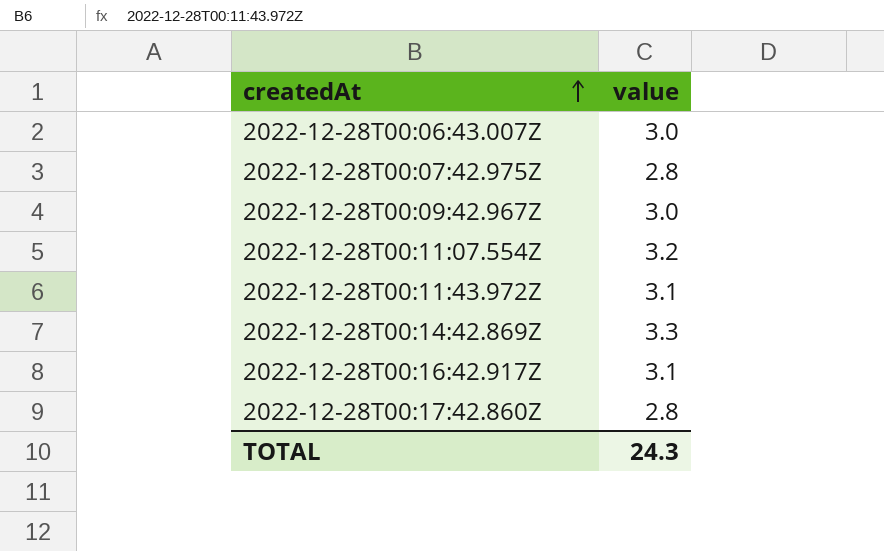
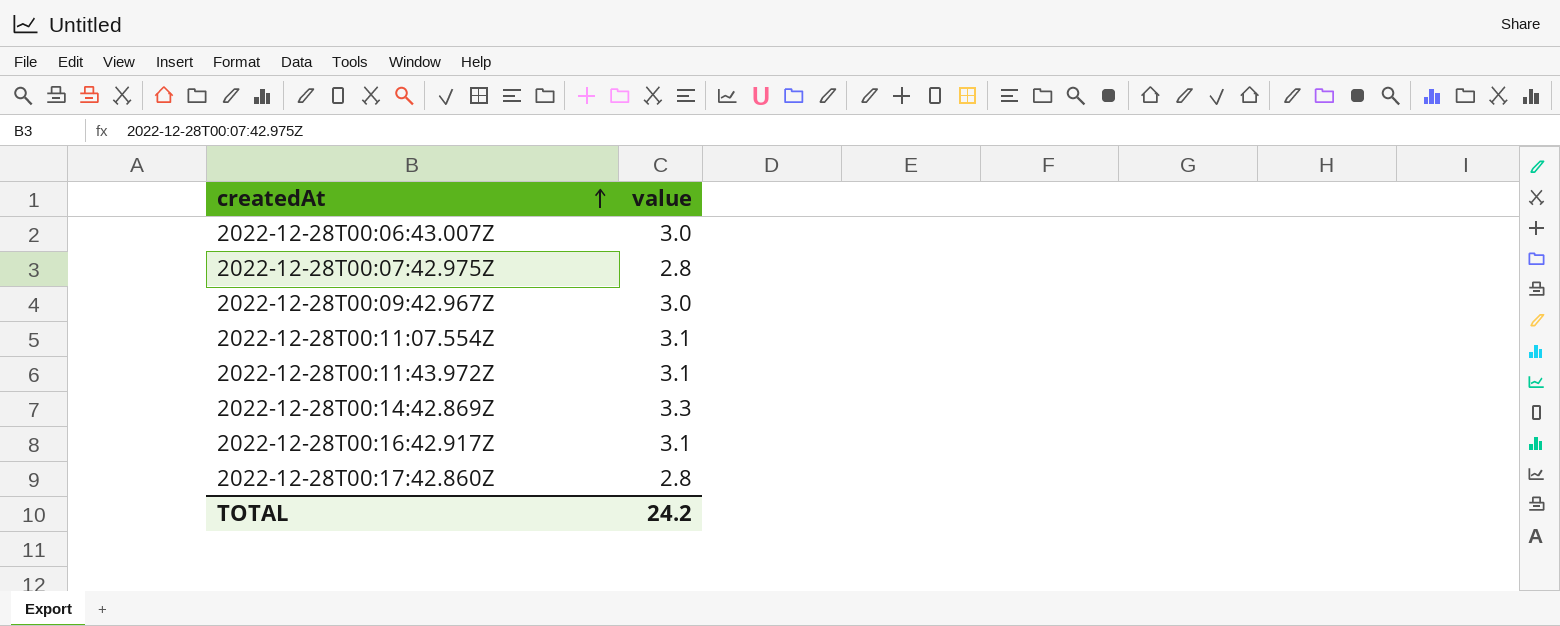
2022-12-28T00:11:07.554Z | value: 3.2 -> 3.1
TOTAL | value: 24.3 -> 24.2

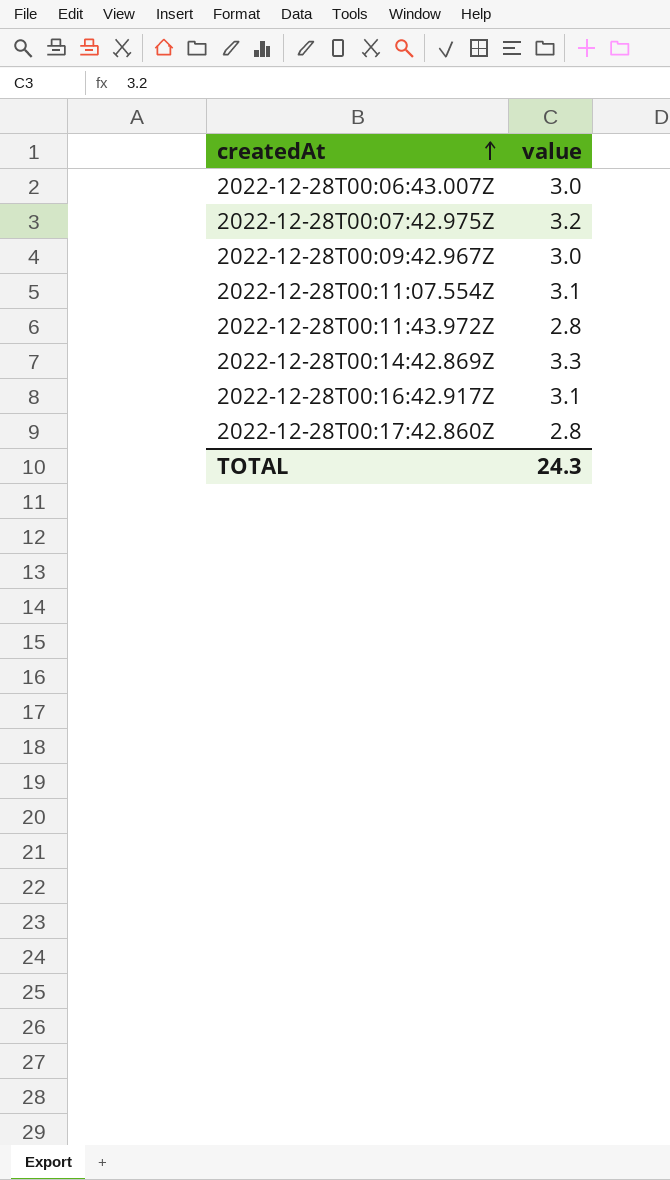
2022-12-28T00:07:42.975Z | value: 2.8 -> 3.2
2022-12-28T00:11:43.972Z | value: 3.1 -> 2.8
TOTAL | value: 24.2 -> 24.3

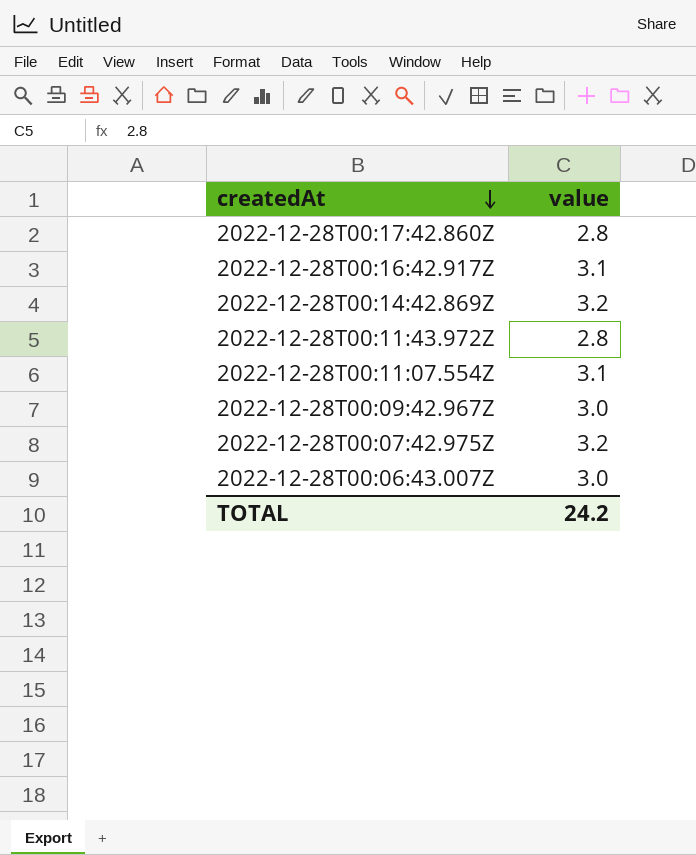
row order: createdAt ascending -> createdAt descending
2022-12-28T00:14:42.869Z | value: 3.3 -> 3.2
TOTAL | value: 24.3 -> 24.2

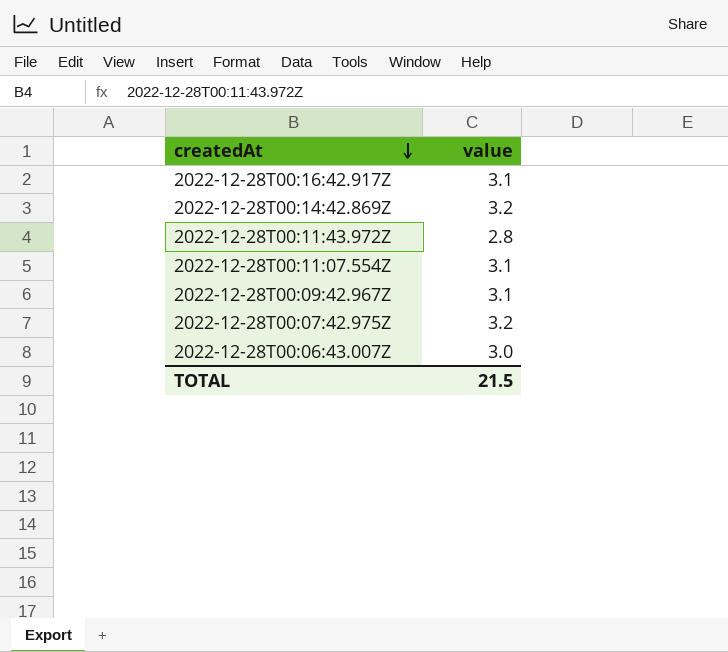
row 2022-12-28T00:17:42.860Z: 2.8 -> none
2022-12-28T00:09:42.967Z | value: 3.0 -> 3.1
TOTAL | value: 24.2 -> 21.5

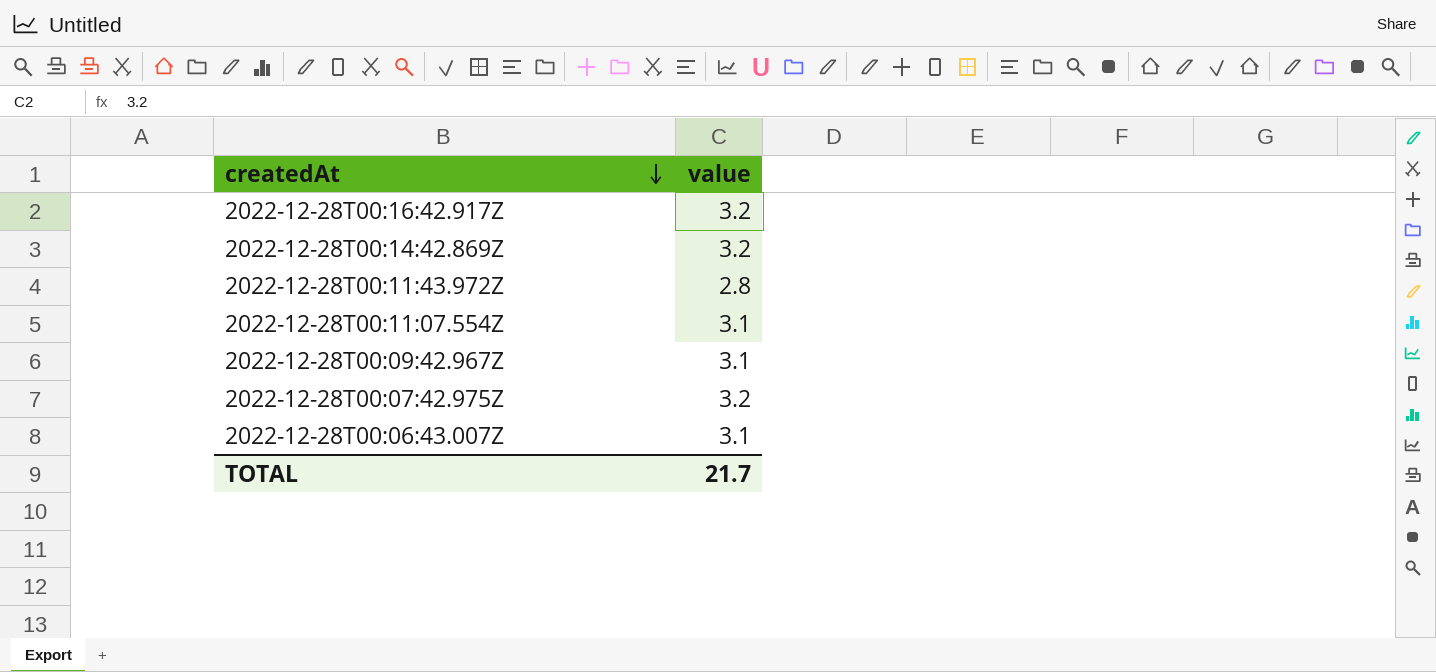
2022-12-28T00:16:42.917Z | value: 3.1 -> 3.2
2022-12-28T00:06:43.007Z | value: 3.0 -> 3.1
TOTAL | value: 21.5 -> 21.7

